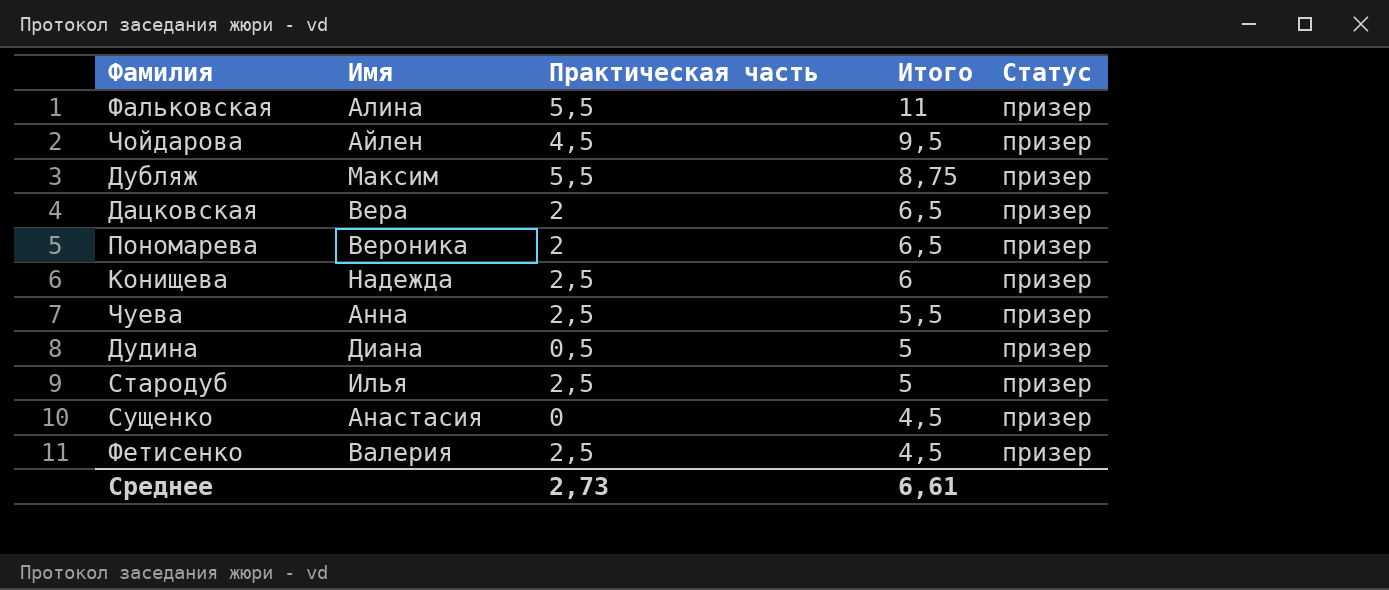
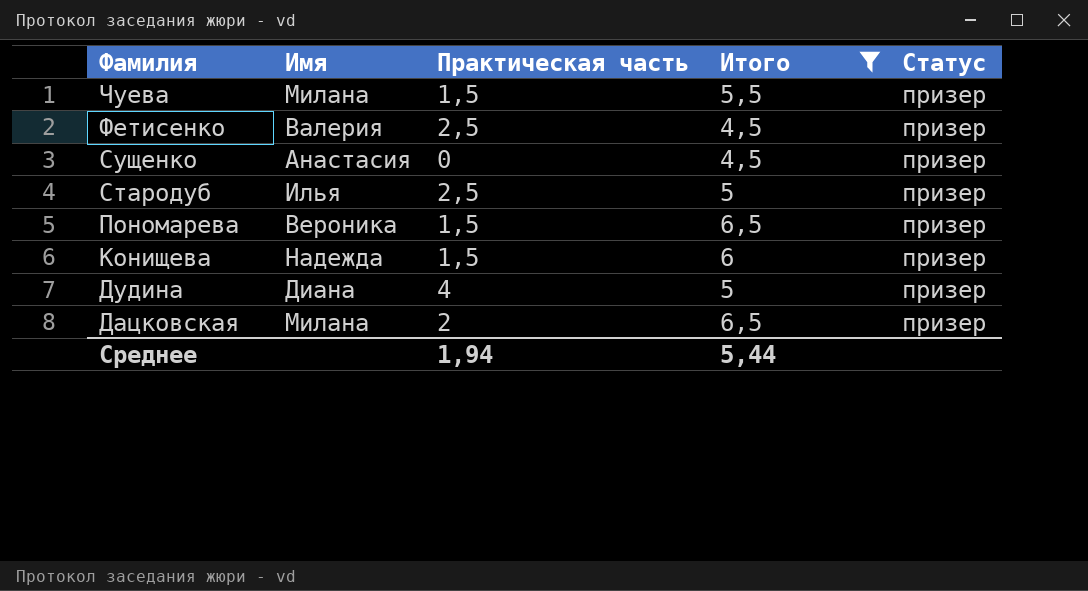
filter: none -> Итого <= 6,5
row order: Итого descending -> Фамилия descending
Чуева | Имя: Анна -> Милана
Чуева | Практическая часть: 2,5 -> 1,5
Пономарева | Практическая часть: 2 -> 1,5
Конищева | Практическая часть: 2,5 -> 1,5
Дудина | Практическая часть: 0,5 -> 4
Дацковская | Имя: Вера -> Милана
Среднее | Практическая часть: 2,73 -> 1,94
Среднее | Итого: 6,61 -> 5,44

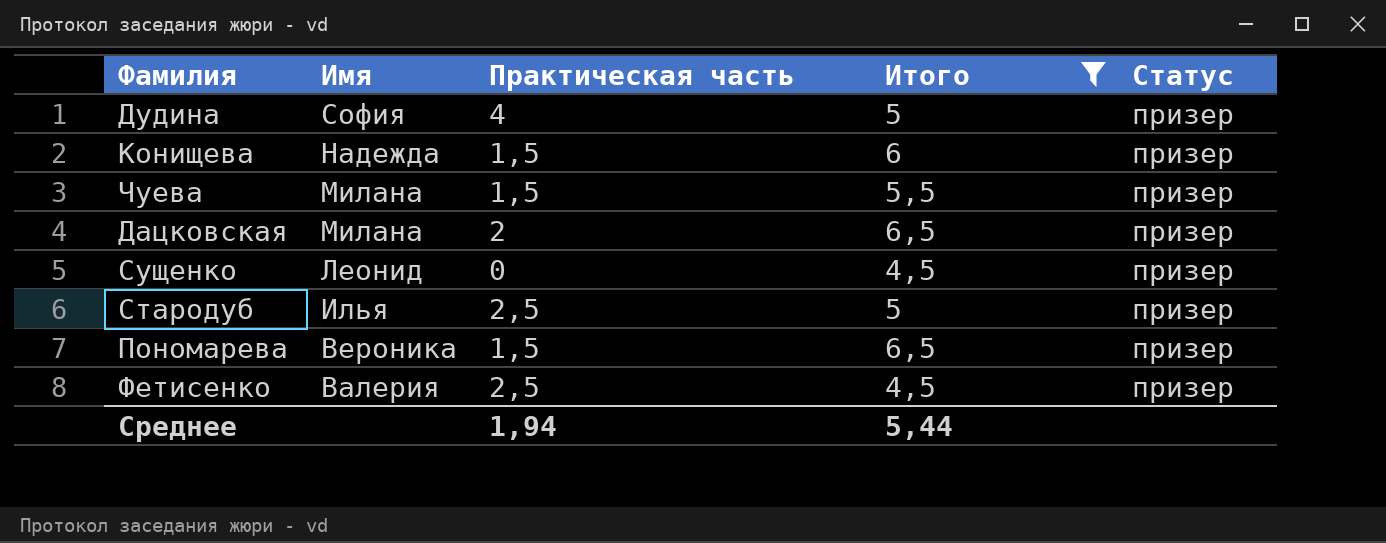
row order: Фамилия descending -> Имя descending
Дудина | Имя: Диана -> София
Сущенко | Имя: Анастасия -> Леонид

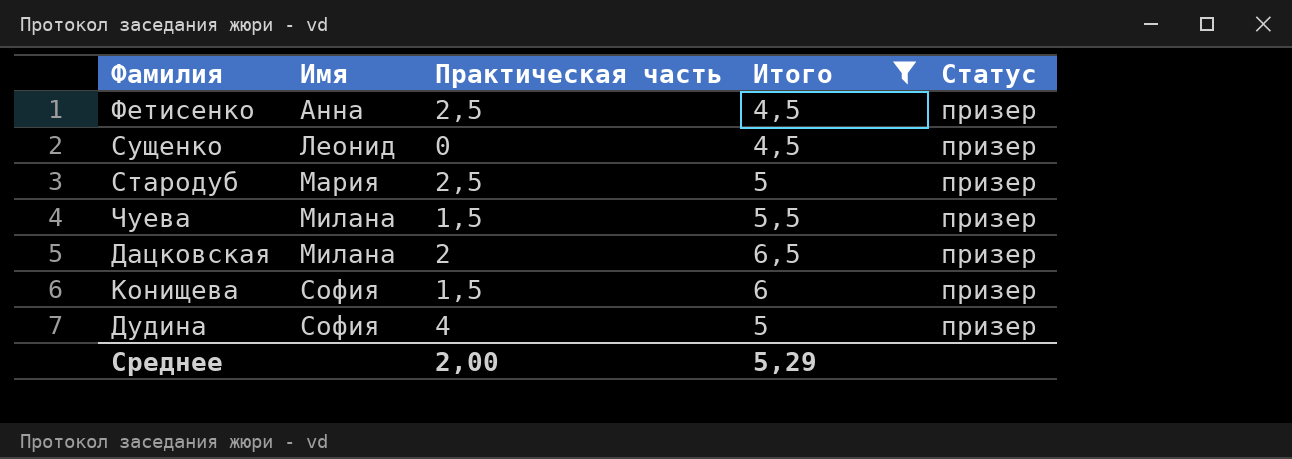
row order: Имя descending -> Имя ascending
row Пономарева: Вероника | 1,5 | 6,5 | призер -> none
Фетисенко | Имя: Валерия -> Анна
Стародуб | Имя: Илья -> Мария
Конищева | Имя: Надежда -> София
Среднее | Практическая часть: 1,94 -> 2,00
Среднее | Итого: 5,44 -> 5,29

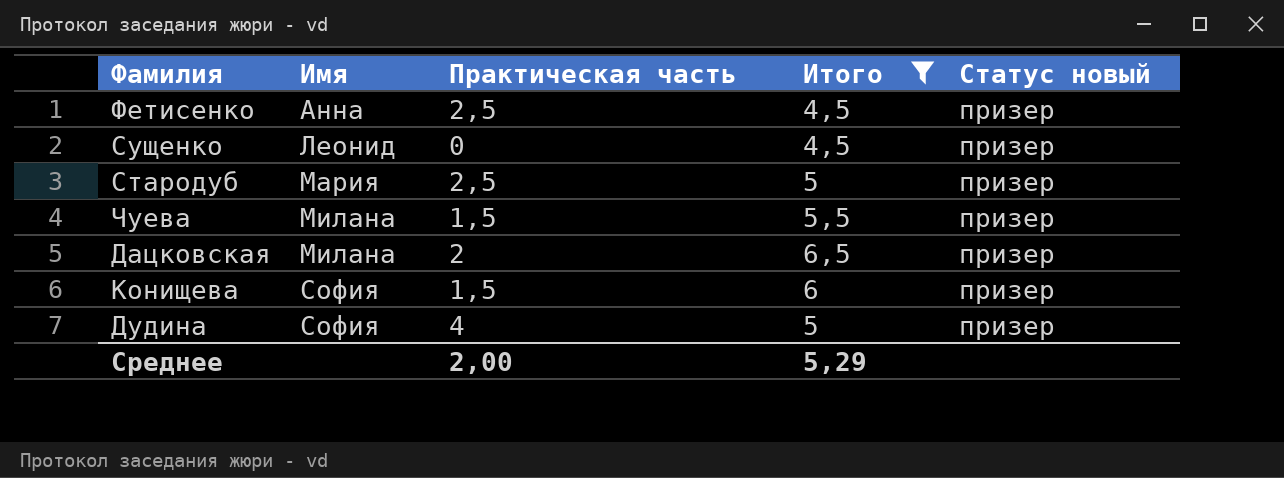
column name: Статус -> Статус новый

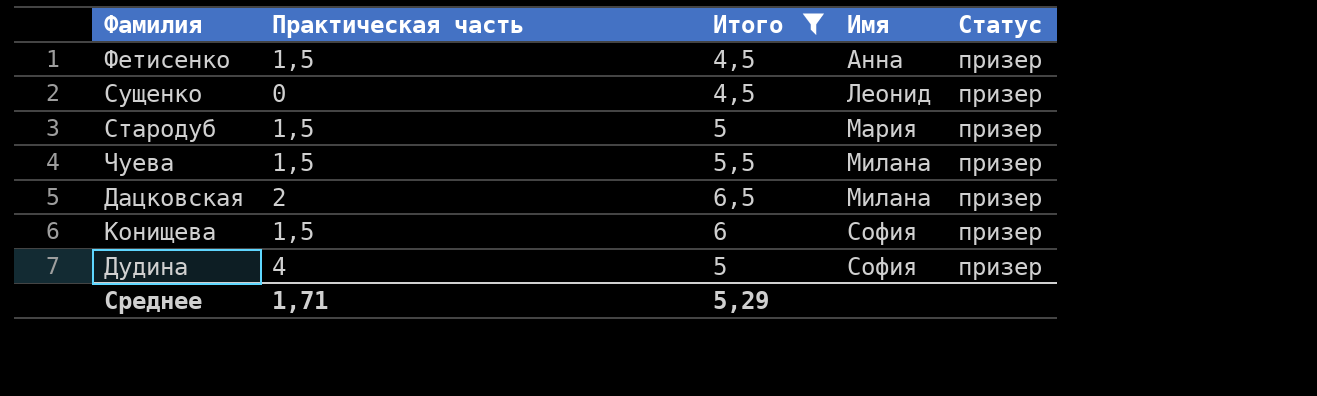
column Имя | position: 2 -> 4
column name: Статус новый -> Статус
Фетисенко | Практическая часть: 2,5 -> 1,5
Стародуб | Практическая часть: 2,5 -> 1,5
Среднее | Практическая часть: 2,00 -> 1,71

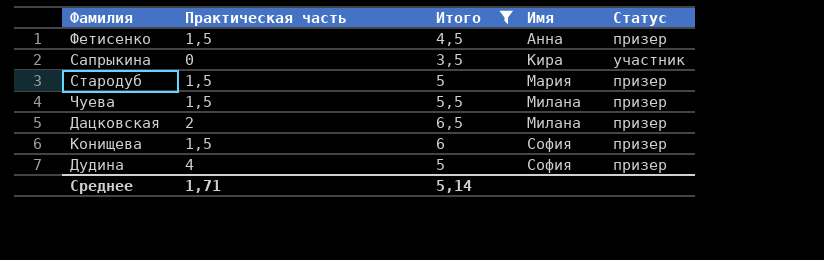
row Сущенко: 0 | 4,5 | Леонид | призер -> none
row Сапрыкина: none -> 0 | 3,5 | Кира | участник
Среднее | Итого: 5,29 -> 5,14

